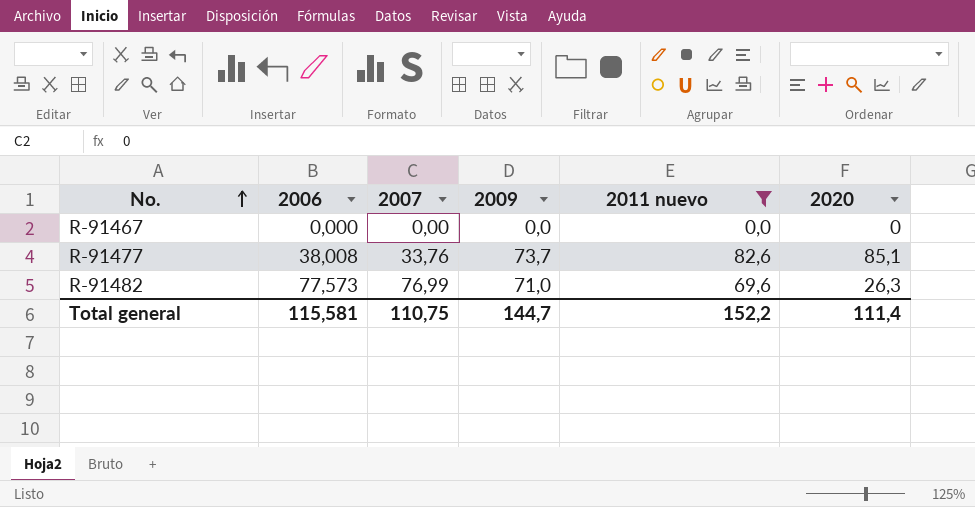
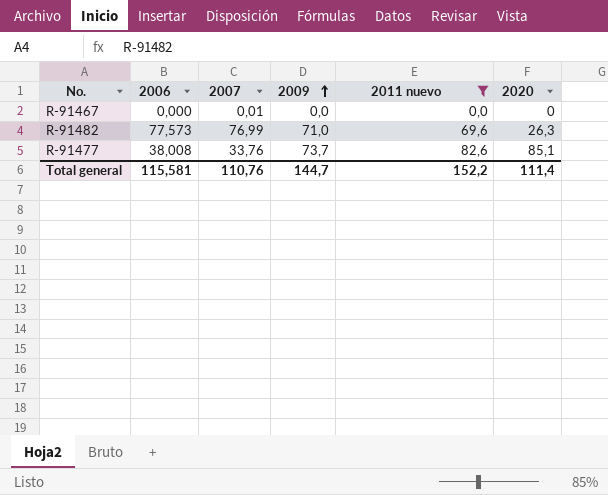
row order: No. ascending -> 2009 ascending
R-91467 | 2007: 0,00 -> 0,01
Total general | 2007: 110,75 -> 110,76

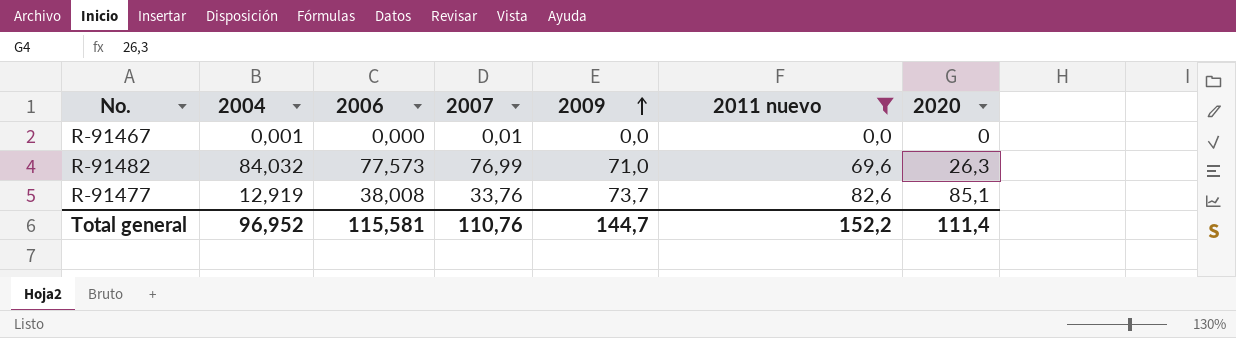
column 2004 | position: none -> 2

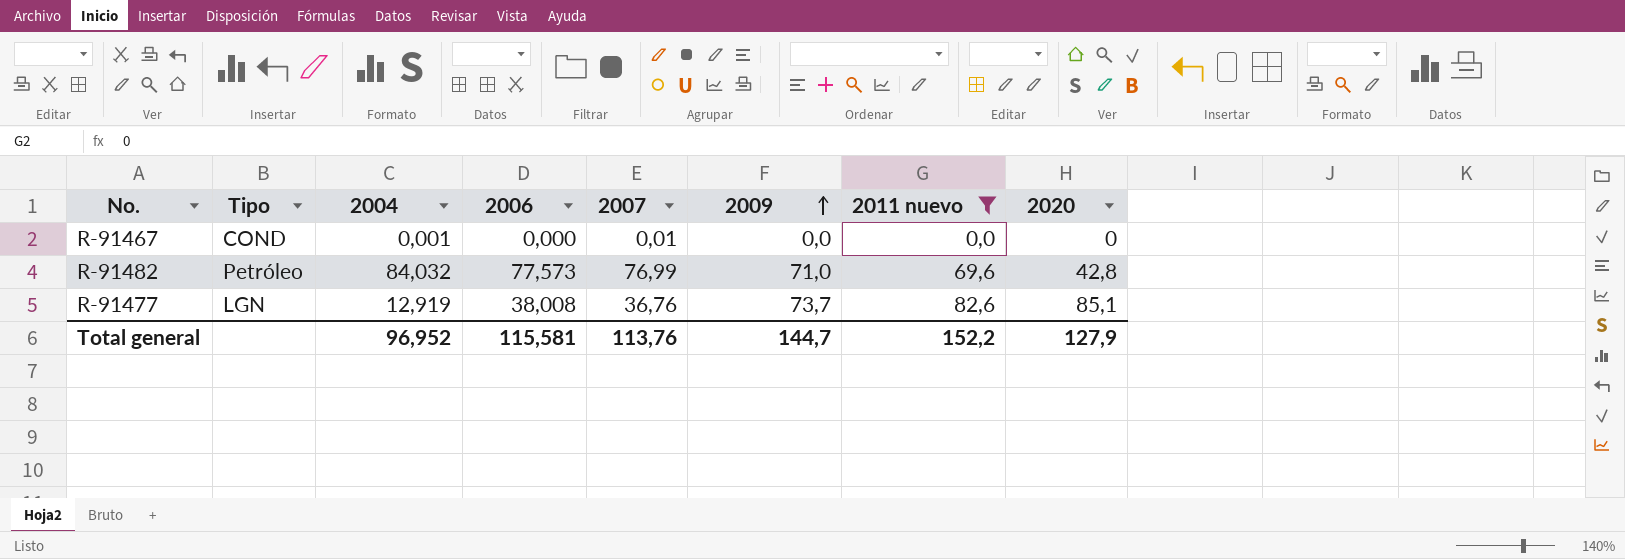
column Tipo | position: none -> 2
R-91482 | 2020: 26,3 -> 42,8
R-91477 | 2007: 33,76 -> 36,76
Total general | 2007: 110,76 -> 113,76
Total general | 2020: 111,4 -> 127,9

